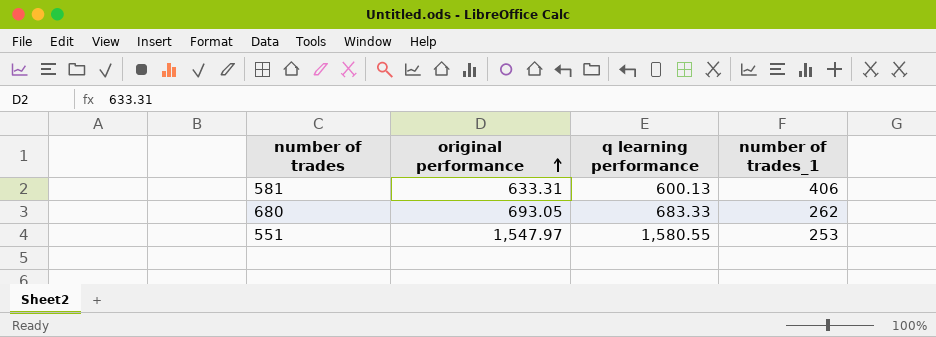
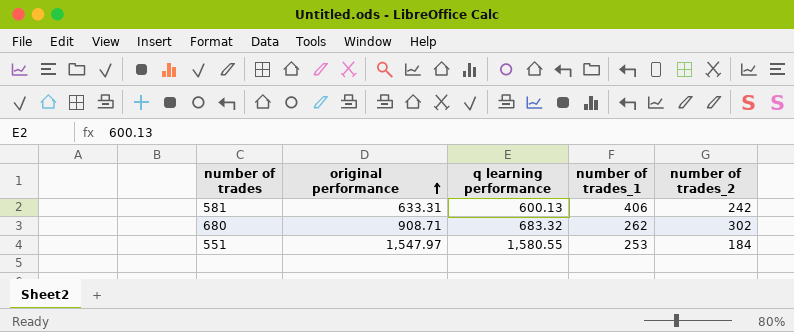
column number of trades_2 | position: none -> 5
680 | original performance: 693.05 -> 908.71
680 | q learning performance: 683.33 -> 683.32

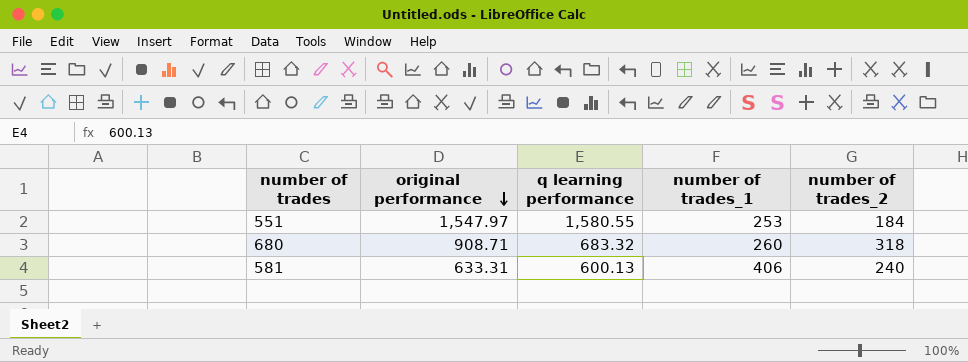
row order: original performance ascending -> original performance descending
680 | number of trades_1: 262 -> 260
680 | number of trades_2: 302 -> 318
581 | number of trades_2: 242 -> 240

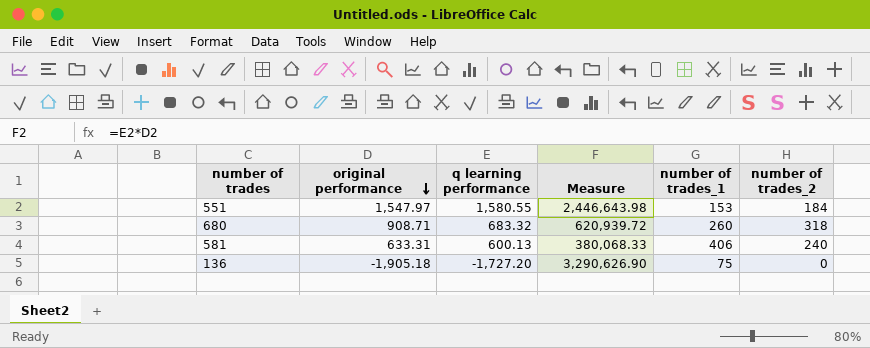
column Measure | formula: none -> [original performance] * [q learning performance]
551 | number of trades_1: 253 -> 153
row 136: none -> -1,905.18 | -1,727.20 | 3,290,626.90 | 75 | 0

